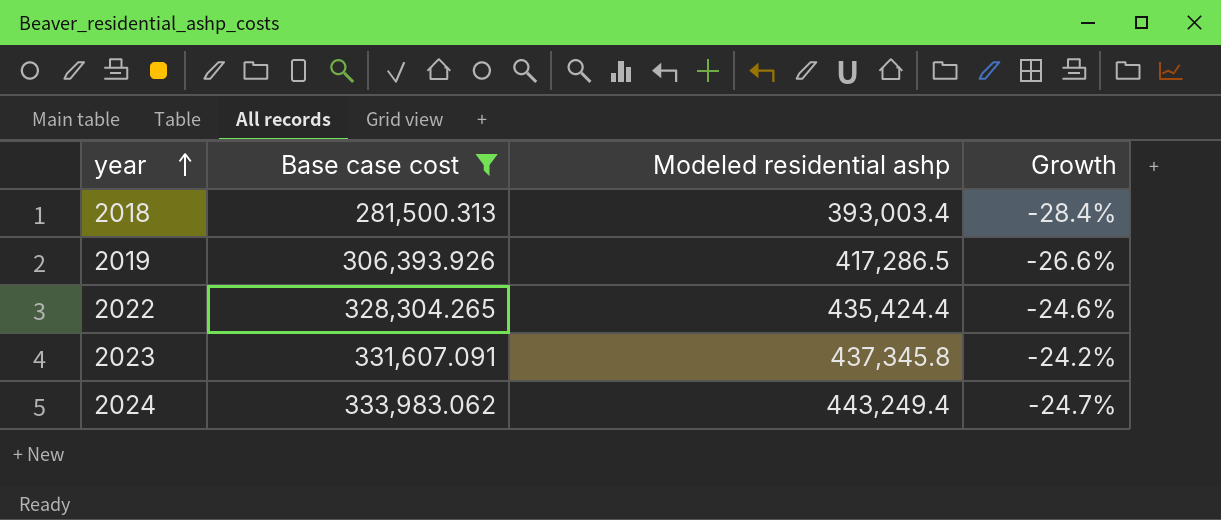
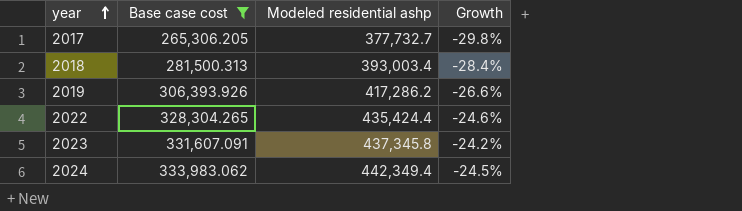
row 2017: none -> 265,306.205 | 377,732.7 | -29.8%
2019 | Modeled residential ashp: 417,286.5 -> 417,286.2
2024 | Modeled residential ashp: 443,249.4 -> 442,349.4
2024 | Growth: -24.7% -> -24.5%

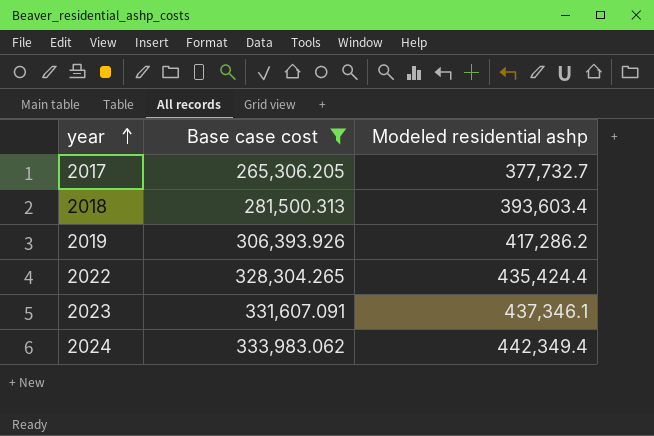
column Growth | formula: ([Base case cost] - [Modeled residential ashp]) / [Modeled residential ashp] -> none
2018 | Modeled residential ashp: 393,003.4 -> 393,603.4
2023 | Modeled residential ashp: 437,345.8 -> 437,346.1

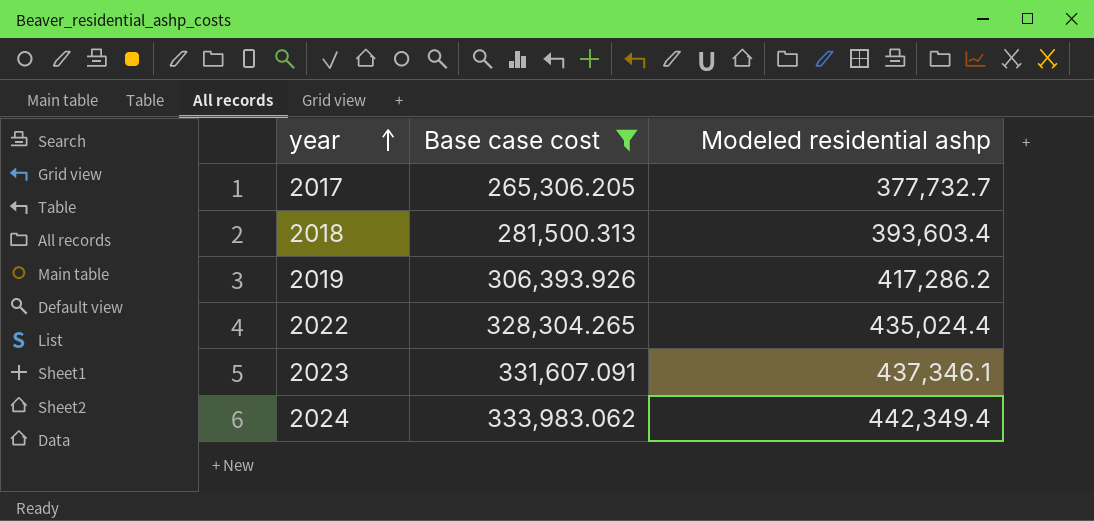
2022 | Modeled residential ashp: 435,424.4 -> 435,024.4

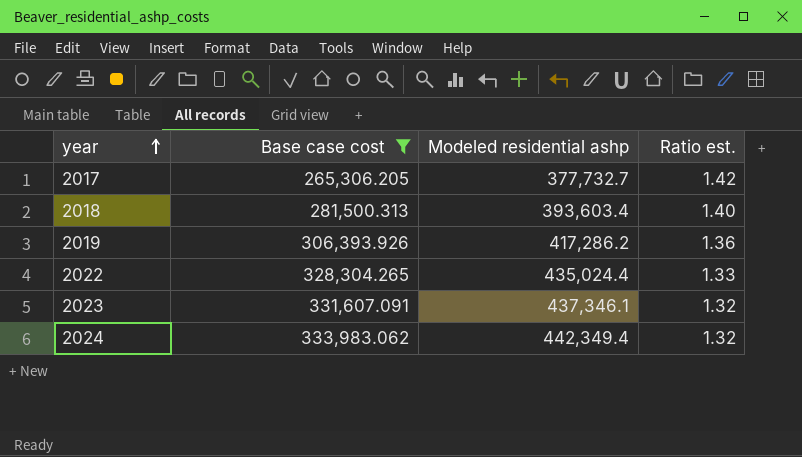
column Ratio est. | formula: none -> [Modeled residential ashp] / [Base case cost]

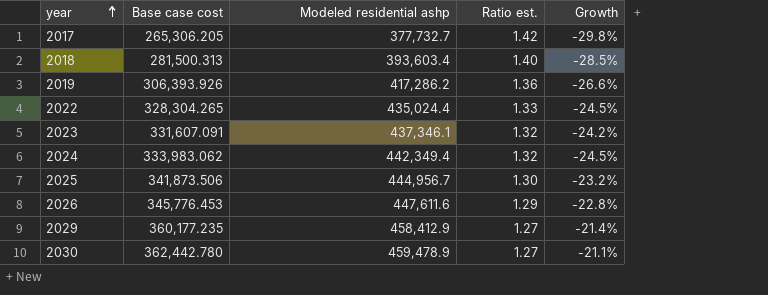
filter: Base case cost <= 333,983.062 -> none
column Growth | formula: none -> ([Base case cost] - [Modeled residential ashp]) / [Modeled residential ashp]

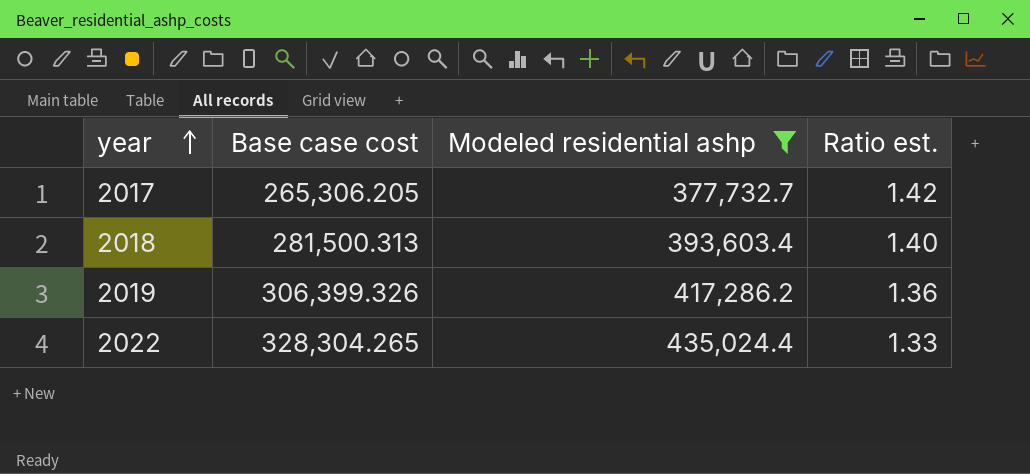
filter: none -> Modeled residential ashp <= 435,024.4
column Growth | formula: ([Base case cost] - [Modeled residential ashp]) / [Modeled residential ashp] -> none
2019 | Base case cost: 306,393.926 -> 306,399.326

